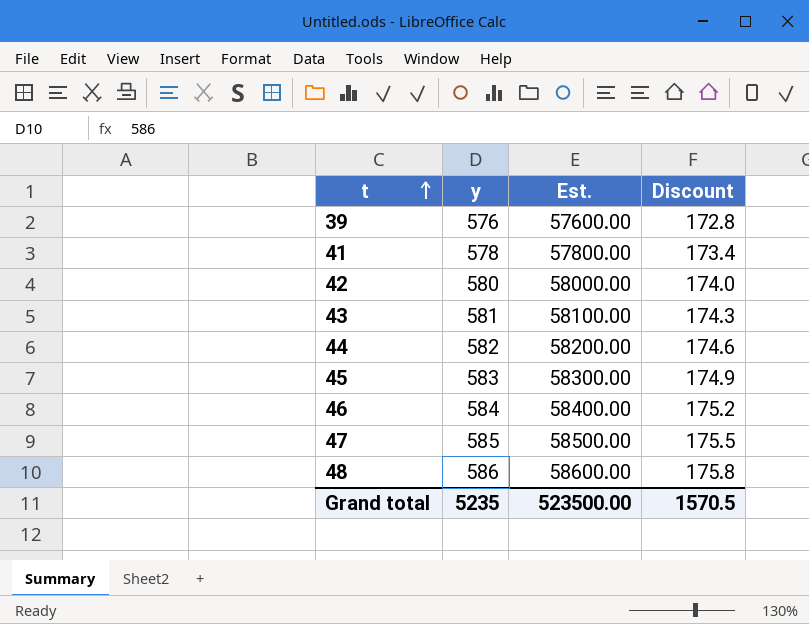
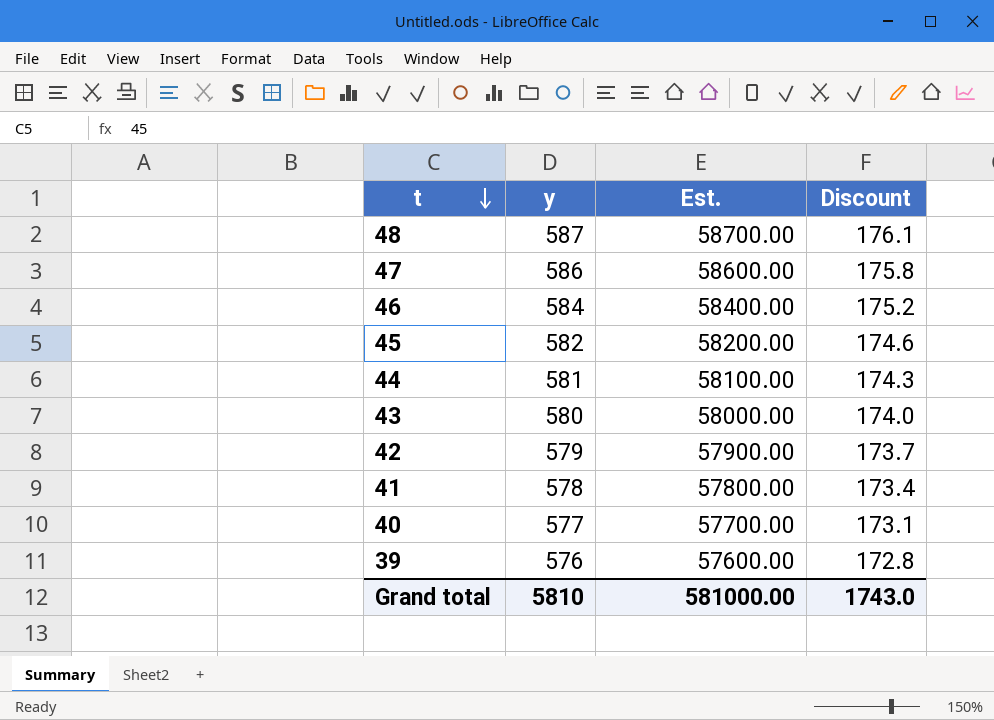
row order: t ascending -> t descending
48 | y: 586 -> 587
48 | Est.: 58600.00 -> 58700.00
48 | Discount: 175.8 -> 176.1
47 | y: 585 -> 586
47 | Est.: 58500.00 -> 58600.00
47 | Discount: 175.5 -> 175.8
45 | y: 583 -> 582
45 | Est.: 58300.00 -> 58200.00
45 | Discount: 174.9 -> 174.6
44 | y: 582 -> 581
44 | Est.: 58200.00 -> 58100.00
44 | Discount: 174.6 -> 174.3
43 | y: 581 -> 580
43 | Est.: 58100.00 -> 58000.00
43 | Discount: 174.3 -> 174.0
42 | y: 580 -> 579
42 | Est.: 58000.00 -> 57900.00
42 | Discount: 174.0 -> 173.7
row 40: none -> 577 | 57700.00 | 173.1
Grand total | y: 5235 -> 5810
Grand total | Est.: 523500.00 -> 581000.00
Grand total | Discount: 1570.5 -> 1743.0

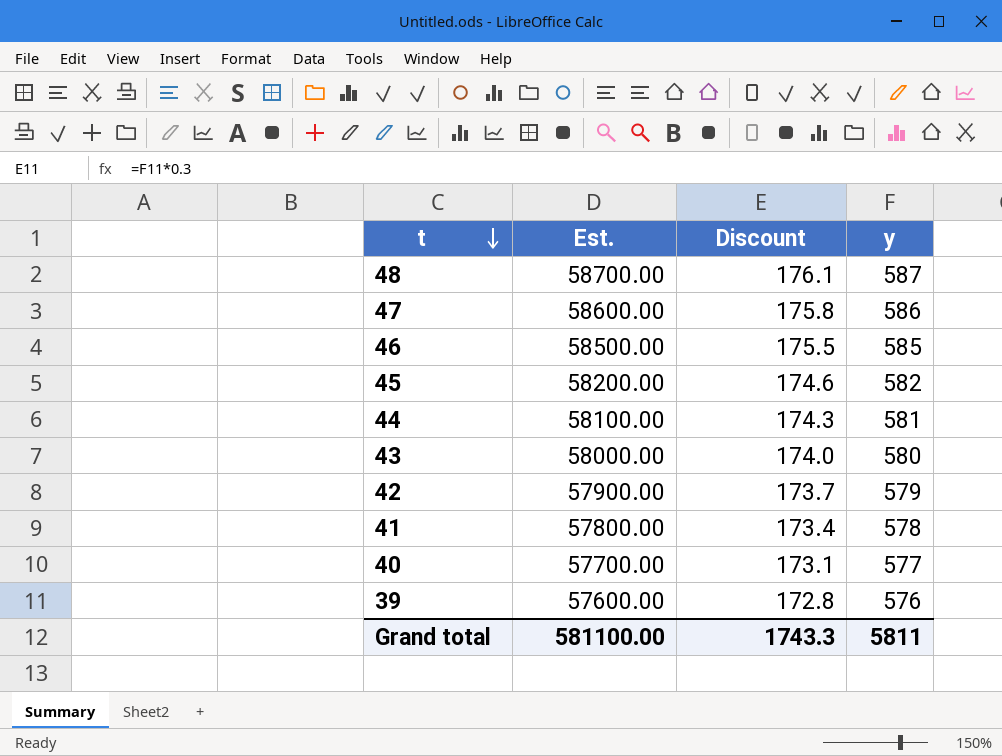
column y | position: 2 -> 4
46 | Est.: 58400.00 -> 58500.00
46 | Discount: 175.2 -> 175.5
46 | y: 584 -> 585
Grand total | Est.: 581000.00 -> 581100.00
Grand total | Discount: 1743.0 -> 1743.3
Grand total | y: 5810 -> 5811

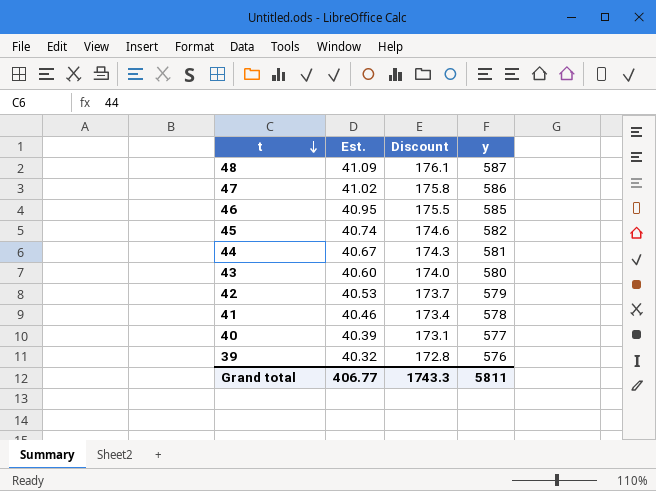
column Est. | formula: [y] * 100 -> [y] * 0.07
Grand total | Est.: 581100.00 -> 406.77

